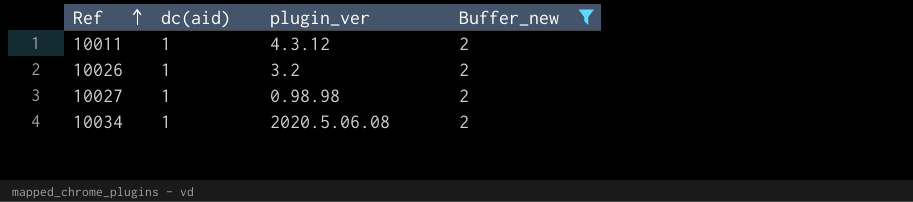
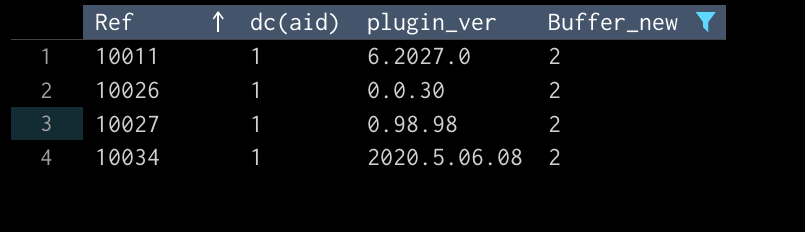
10011 | plugin_ver: 4.3.12 -> 6.2027.0
10026 | plugin_ver: 3.2 -> 0.0.30

